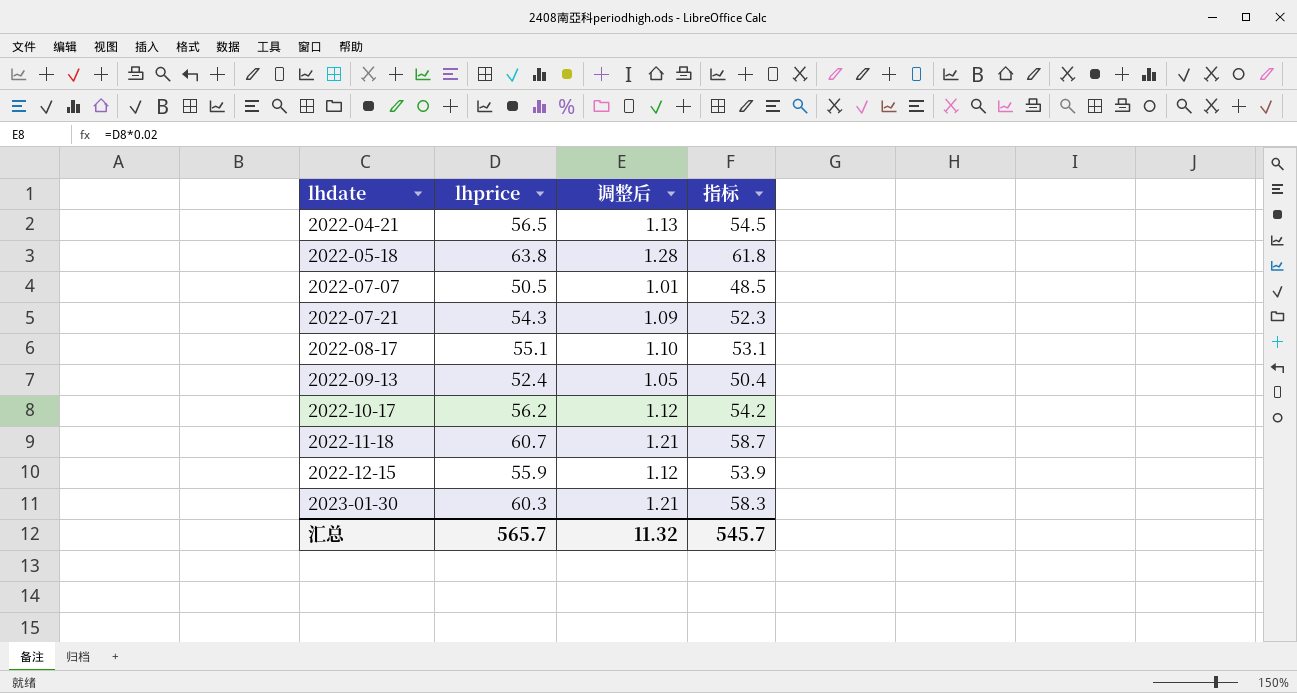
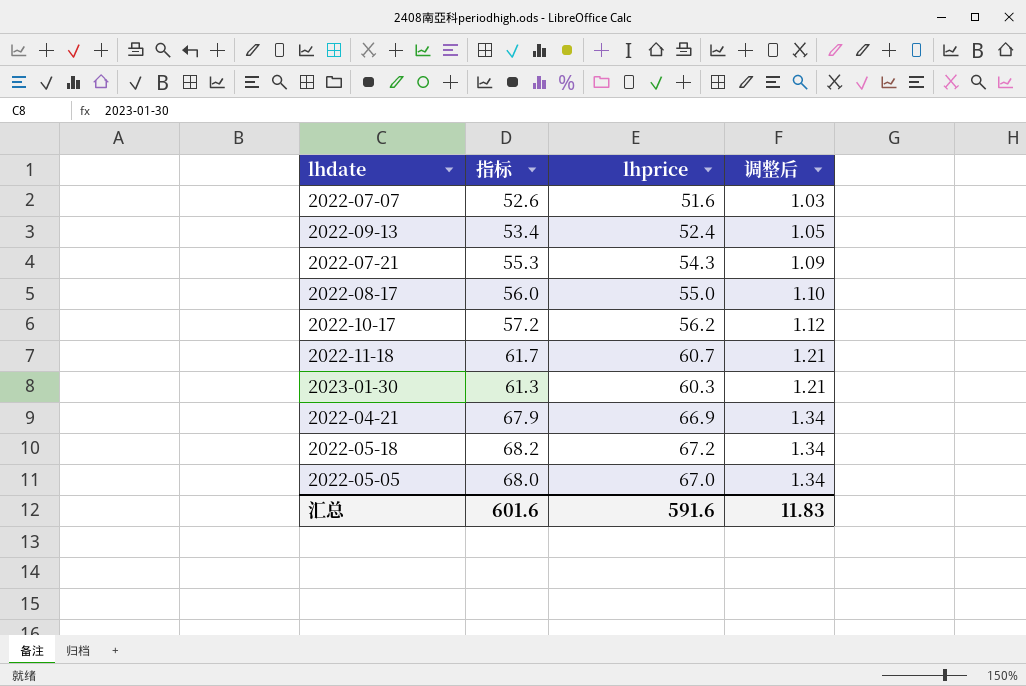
row order: lhdate ascending -> 调整后 ascending
column 指标 | formula: [lhprice] - 2 -> [lhprice] + 1
column 指标 | position: 4 -> 2
row 2022-12-15: 55.9 | 1.12 | 53.9 -> none
2022-07-07 | lhprice: 50.5 -> 51.6
2022-07-07 | 调整后: 1.01 -> 1.03
2022-08-17 | lhprice: 55.1 -> 55.0
2022-04-21 | lhprice: 56.5 -> 66.9
2022-04-21 | 调整后: 1.13 -> 1.34
2022-05-18 | lhprice: 63.8 -> 67.2
2022-05-18 | 调整后: 1.28 -> 1.34
row 2022-05-05: none -> 68.0 | 67.0 | 1.34
汇总 | 指标: 545.7 -> 601.6
汇总 | lhprice: 565.7 -> 591.6
汇总 | 调整后: 11.32 -> 11.83

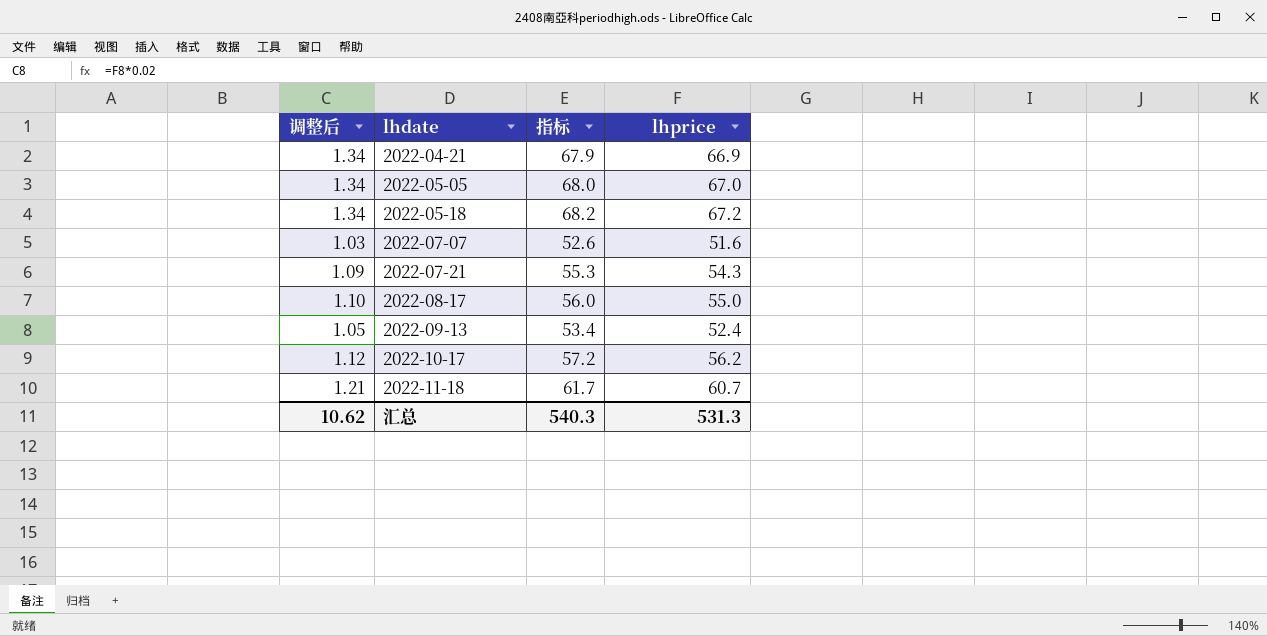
row order: 调整后 ascending -> lhdate ascending
column 调整后 | position: 4 -> 1
row 2023-01-30: 61.3 | 60.3 | 1.21 -> none
汇总 | 调整后: 11.83 -> 10.62
汇总 | 指标: 601.6 -> 540.3
汇总 | lhprice: 591.6 -> 531.3

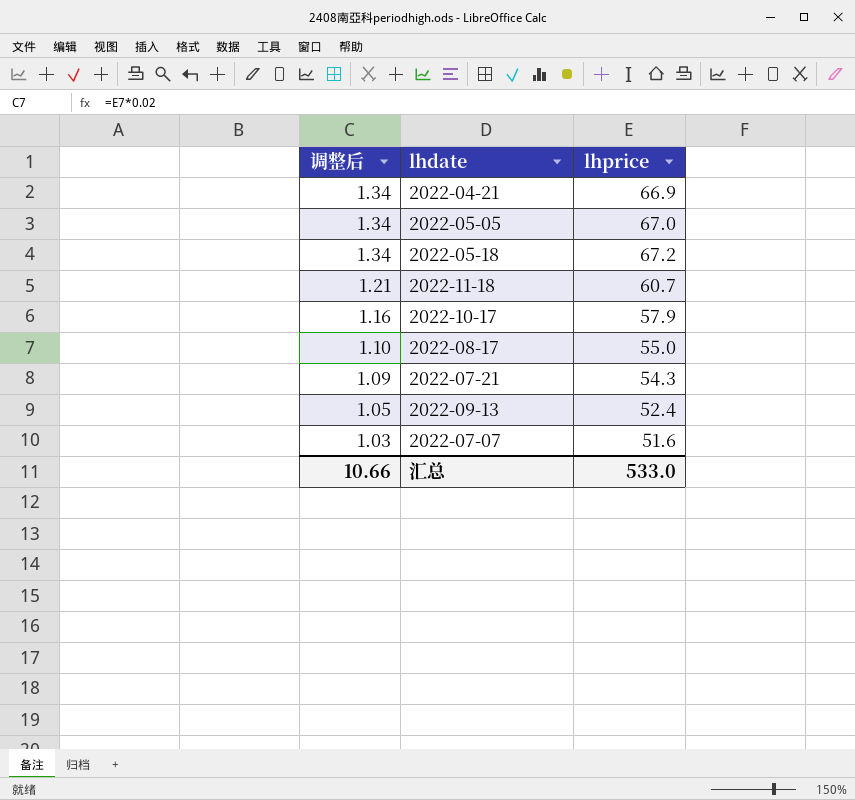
row order: lhdate ascending -> 调整后 descending
column 指标 | formula: [lhprice] + 1 -> none
2022-10-17 | 调整后: 1.12 -> 1.16
2022-10-17 | lhprice: 56.2 -> 57.9
汇总 | 调整后: 10.62 -> 10.66
汇总 | lhprice: 531.3 -> 533.0

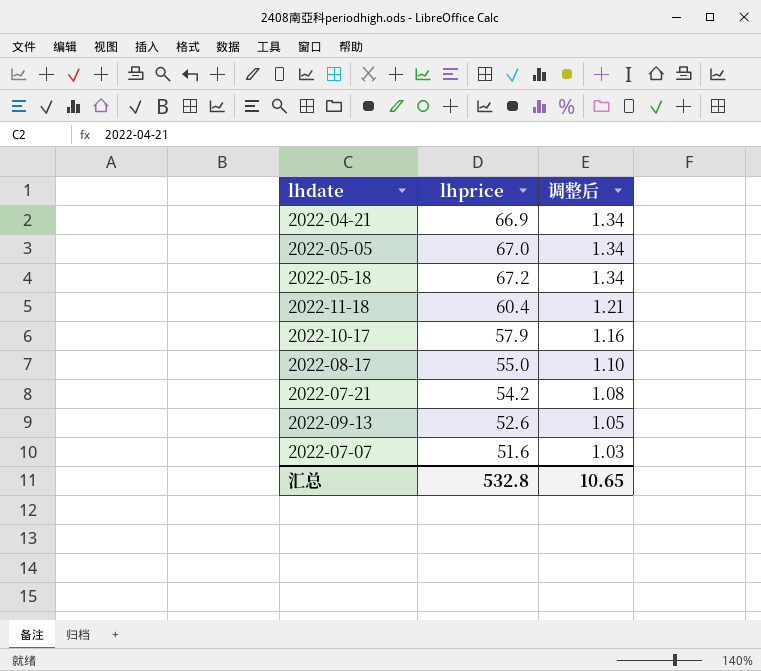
column 调整后 | position: 1 -> 3
2022-11-18 | lhprice: 60.7 -> 60.4
2022-07-21 | lhprice: 54.3 -> 54.2
2022-07-21 | 调整后: 1.09 -> 1.08
2022-09-13 | lhprice: 52.4 -> 52.6
汇总 | lhprice: 533.0 -> 532.8
汇总 | 调整后: 10.66 -> 10.65

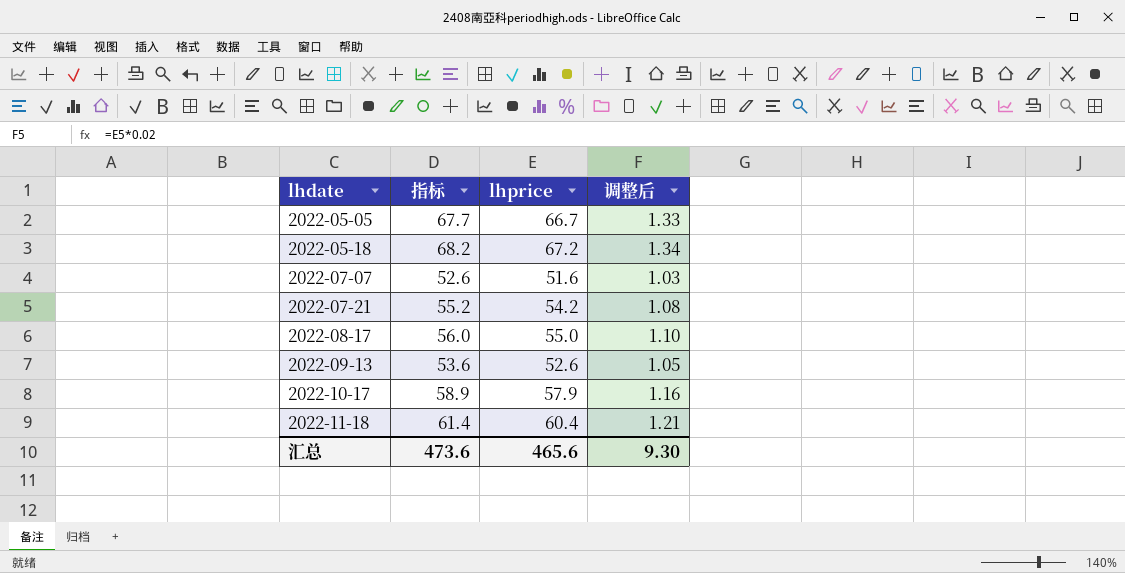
row order: 调整后 descending -> lhdate ascending
column 指标 | formula: none -> [lhprice] + 1
row 2022-04-21: 66.9 | 1.34 -> none
2022-05-05 | lhprice: 67.0 -> 66.7
2022-05-05 | 调整后: 1.34 -> 1.33
汇总 | lhprice: 532.8 -> 465.6
汇总 | 调整后: 10.65 -> 9.30

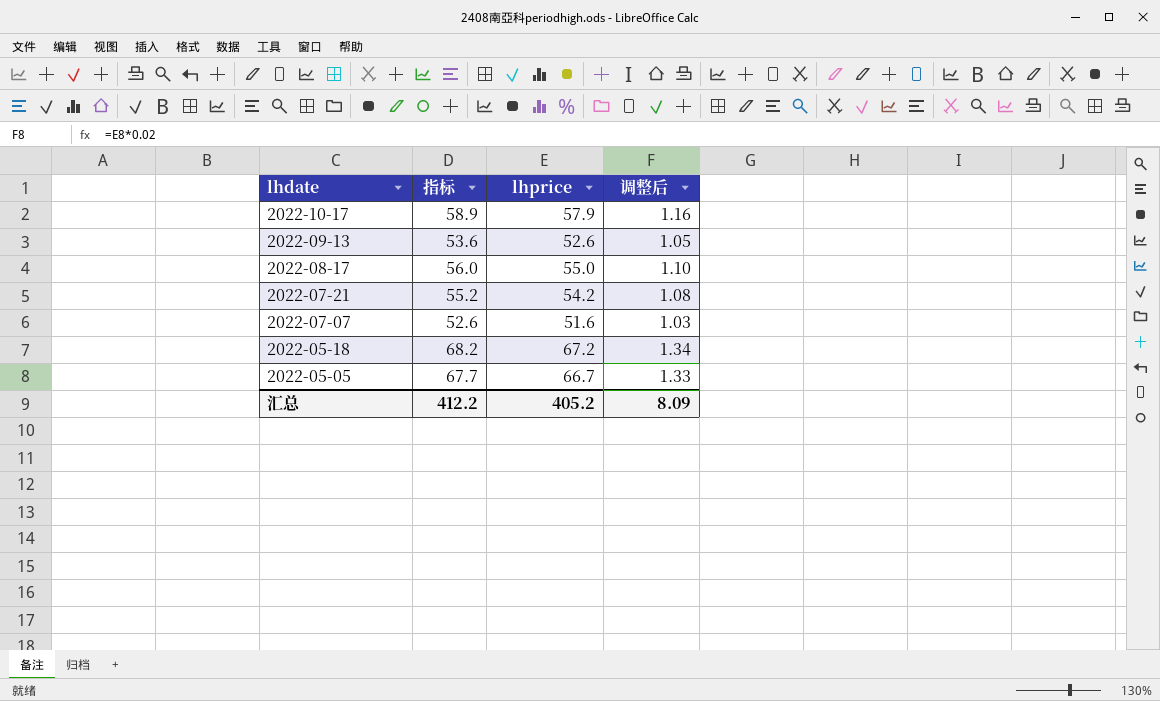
row order: lhdate ascending -> lhdate descending
row 2022-11-18: 61.4 | 60.4 | 1.21 -> none
汇总 | 指标: 473.6 -> 412.2
汇总 | lhprice: 465.6 -> 405.2
汇总 | 调整后: 9.30 -> 8.09

